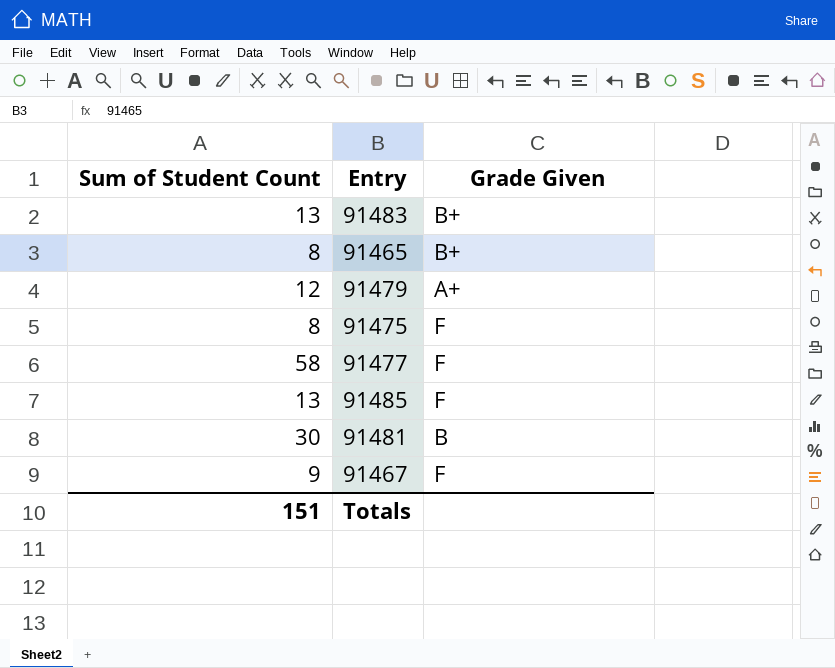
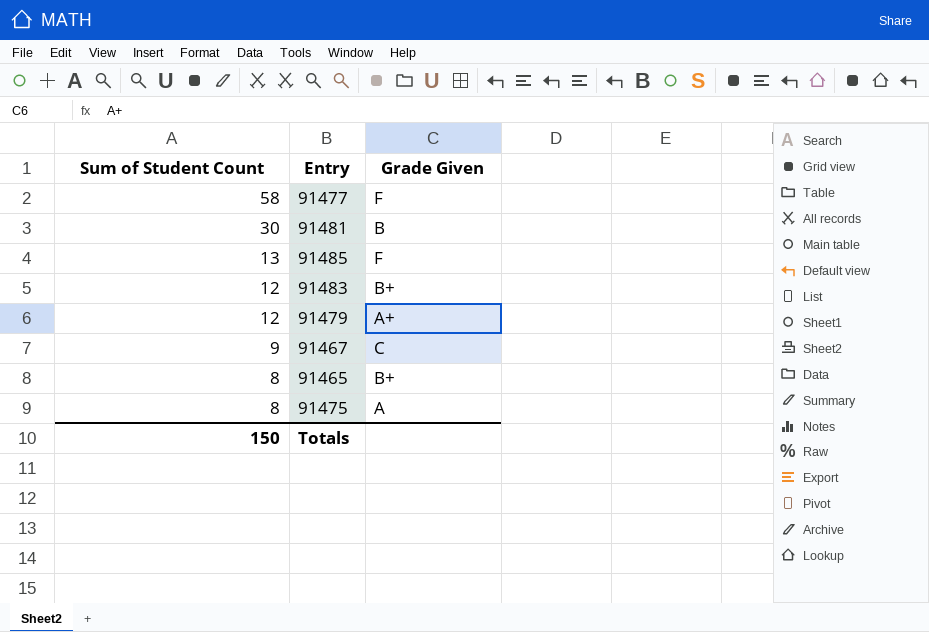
row order: none -> Sum of Student Count descending
91483 | Sum of Student Count: 13 -> 12
91467 | Grade Given: F -> C
91475 | Grade Given: F -> A
Totals | Sum of Student Count: 151 -> 150

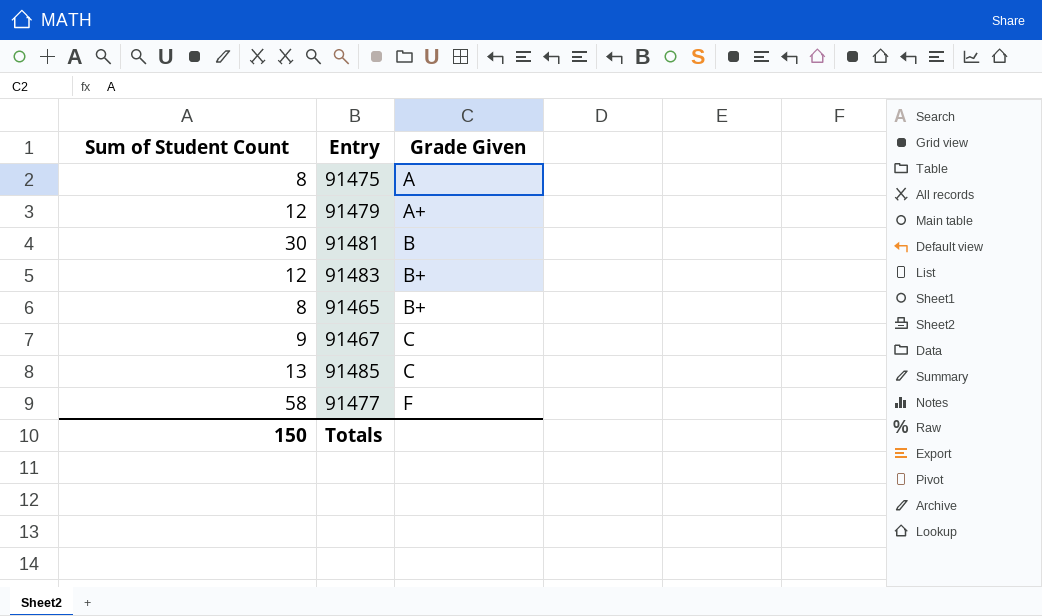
row order: Sum of Student Count descending -> Grade Given ascending
91485 | Grade Given: F -> C

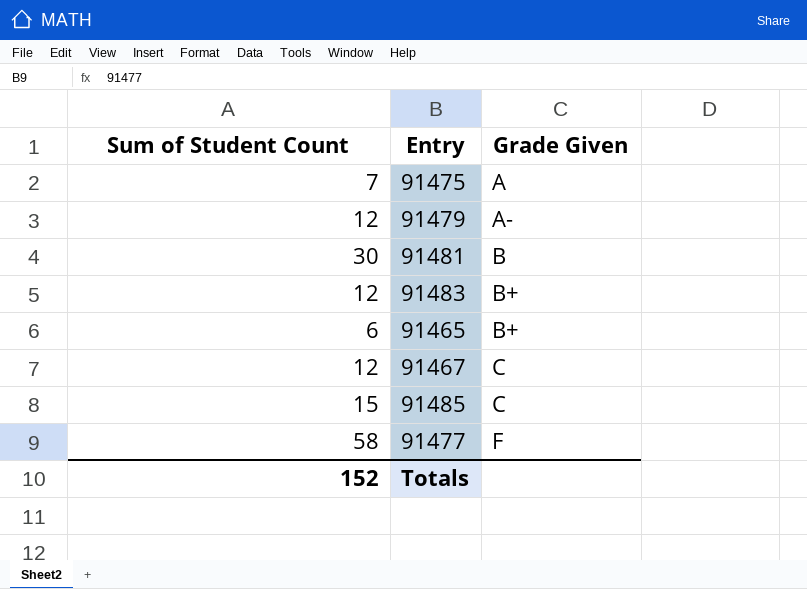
91475 | Sum of Student Count: 8 -> 7
91479 | Grade Given: A+ -> A-
91465 | Sum of Student Count: 8 -> 6
91467 | Sum of Student Count: 9 -> 12
91485 | Sum of Student Count: 13 -> 15
Totals | Sum of Student Count: 150 -> 152

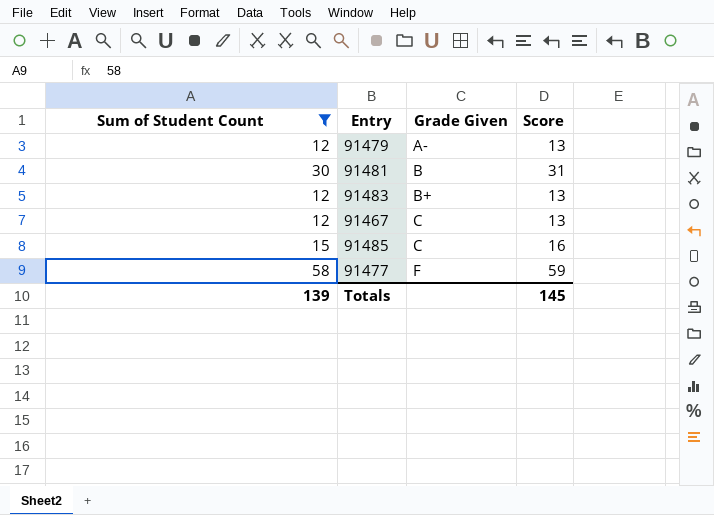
filter: none -> Sum of Student Count >= 12
column Score | formula: none -> [Sum of Student Count] + 1
Totals | Sum of Student Count: 152 -> 139

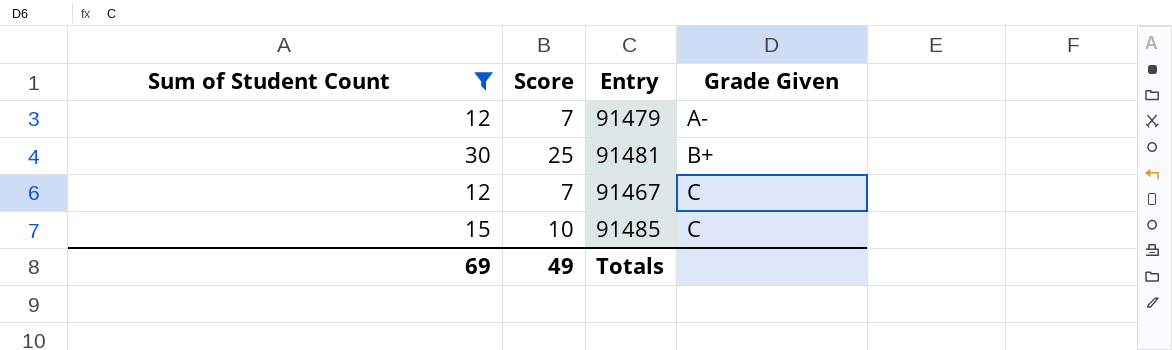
column Score | formula: [Sum of Student Count] + 1 -> [Sum of Student Count] - 5
column Score | position: 4 -> 2
row 91483: 12 | B+ | 13 -> none
row 91477: 58 | F | 59 -> none
91481 | Grade Given: B -> B+
Totals | Sum of Student Count: 139 -> 69
Totals | Score: 145 -> 49

